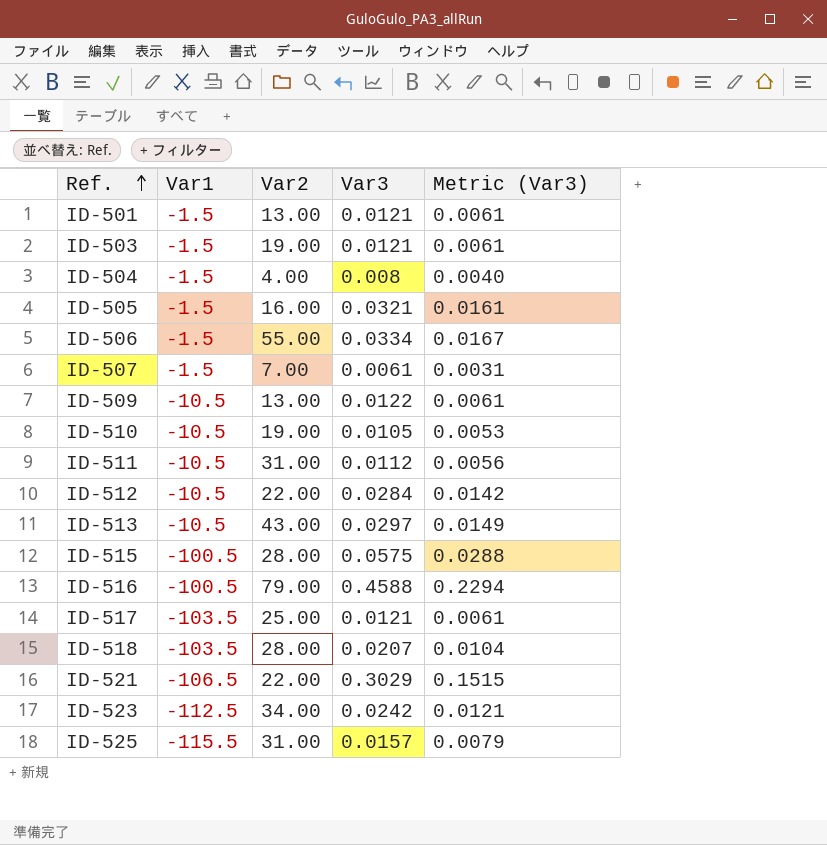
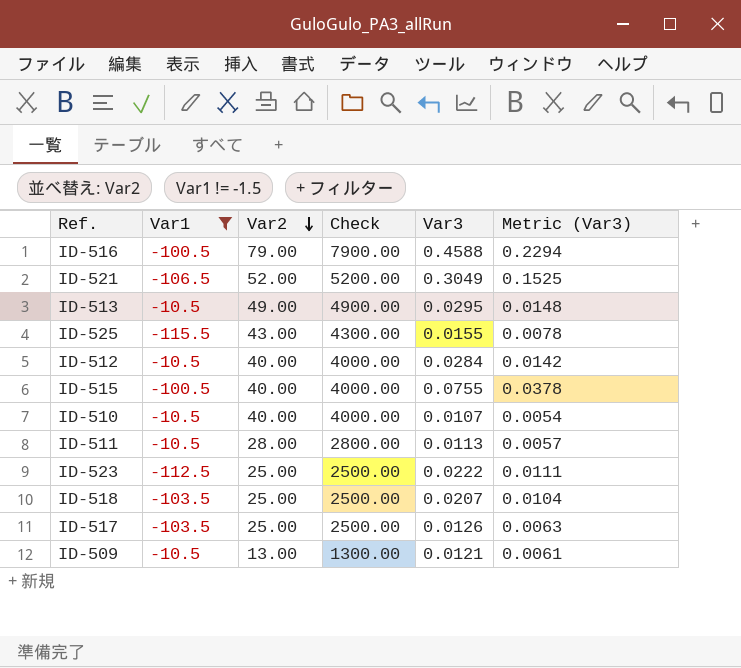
filter: none -> Var1 != -1.5
row order: Ref. ascending -> Var2 descending
column Check | formula: none -> [Var2] * 100
ID-521 | Var2: 22.00 -> 52.00
ID-521 | Var3: 0.3029 -> 0.3049
ID-521 | Metric (Var3): 0.1515 -> 0.1525
ID-513 | Var2: 43.00 -> 49.00
ID-513 | Var3: 0.0297 -> 0.0295
ID-513 | Metric (Var3): 0.0149 -> 0.0148
ID-525 | Var2: 31.00 -> 43.00
ID-525 | Var3: 0.0157 -> 0.0155
ID-525 | Metric (Var3): 0.0079 -> 0.0078
ID-512 | Var2: 22.00 -> 40.00
ID-515 | Var2: 28.00 -> 40.00
ID-515 | Var3: 0.0575 -> 0.0755
ID-515 | Metric (Var3): 0.0288 -> 0.0378
ID-510 | Var2: 19.00 -> 40.00
ID-510 | Var3: 0.0105 -> 0.0107
ID-510 | Metric (Var3): 0.0053 -> 0.0054
ID-511 | Var2: 31.00 -> 28.00
ID-511 | Var3: 0.0112 -> 0.0113
ID-511 | Metric (Var3): 0.0056 -> 0.0057
ID-523 | Var2: 34.00 -> 25.00
ID-523 | Var3: 0.0242 -> 0.0222
ID-523 | Metric (Var3): 0.0121 -> 0.0111
ID-518 | Var2: 28.00 -> 25.00
ID-517 | Var3: 0.0121 -> 0.0126
ID-517 | Metric (Var3): 0.0061 -> 0.0063
ID-509 | Var3: 0.0122 -> 0.0121

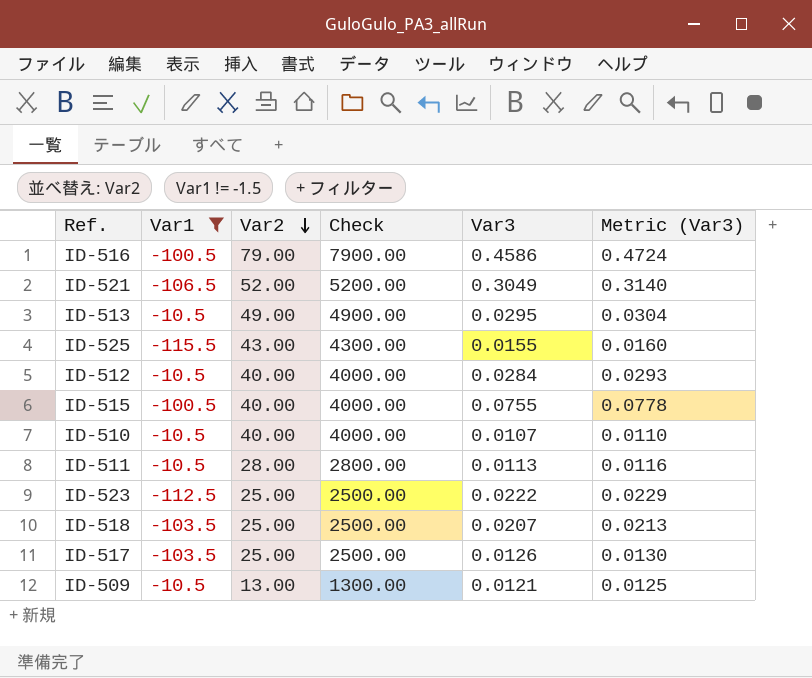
column Metric (Var3) | formula: [Var3] * 0.5 -> [Var3] * 1.03
ID-516 | Var3: 0.4588 -> 0.4586

